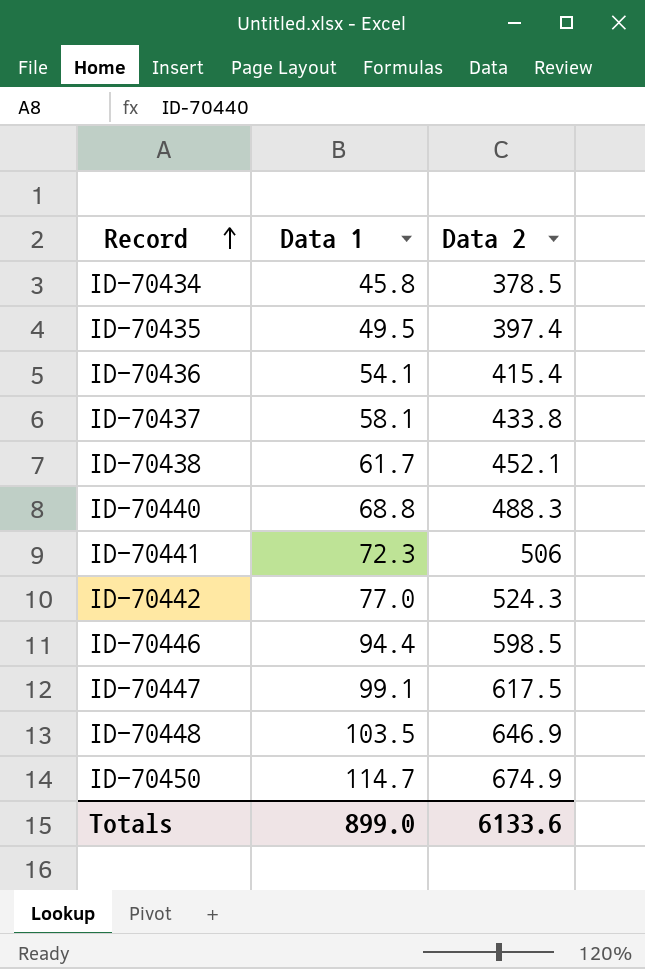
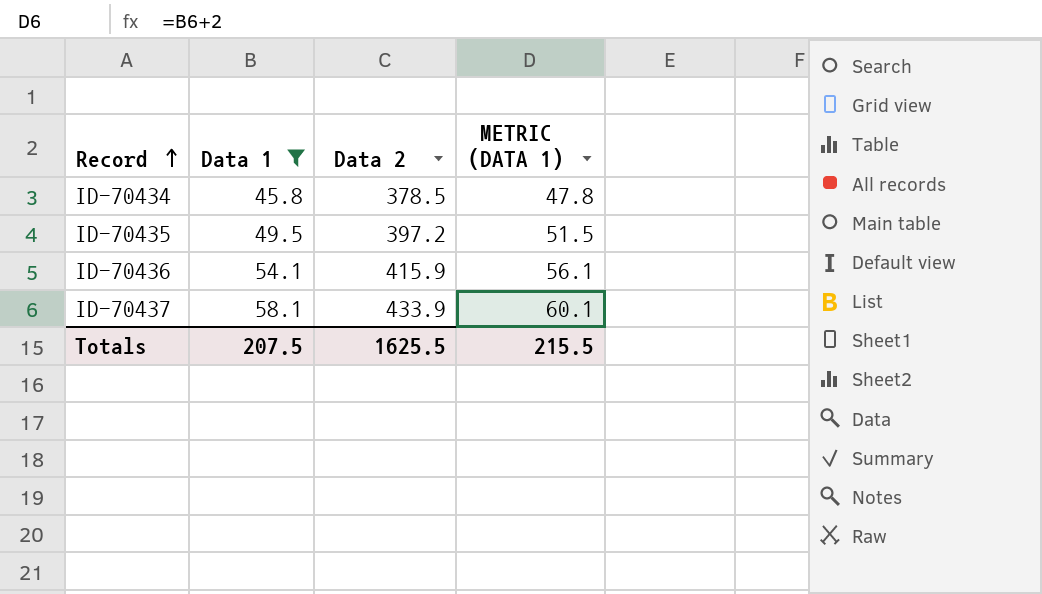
filter: none -> Data 1 <= 58.1
column METRIC (DATA 1) | formula: none -> [Data 1] + 2
ID-70435 | Data 2: 397.4 -> 397.2
ID-70436 | Data 2: 415.4 -> 415.9
ID-70437 | Data 2: 433.8 -> 433.9
Totals | Data 1: 899.0 -> 207.5
Totals | Data 2: 6133.6 -> 1625.5

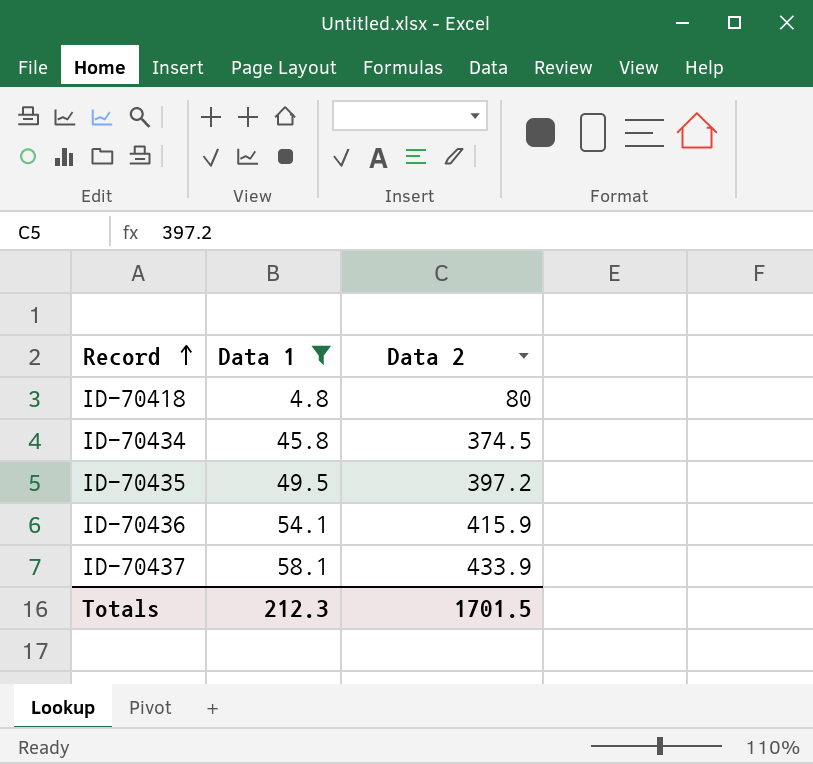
column METRIC (DATA 1) | formula: [Data 1] + 2 -> none
row ID-70418: none -> 4.8 | 80
ID-70434 | Data 2: 378.5 -> 374.5
Totals | Data 1: 207.5 -> 212.3
Totals | Data 2: 1625.5 -> 1701.5

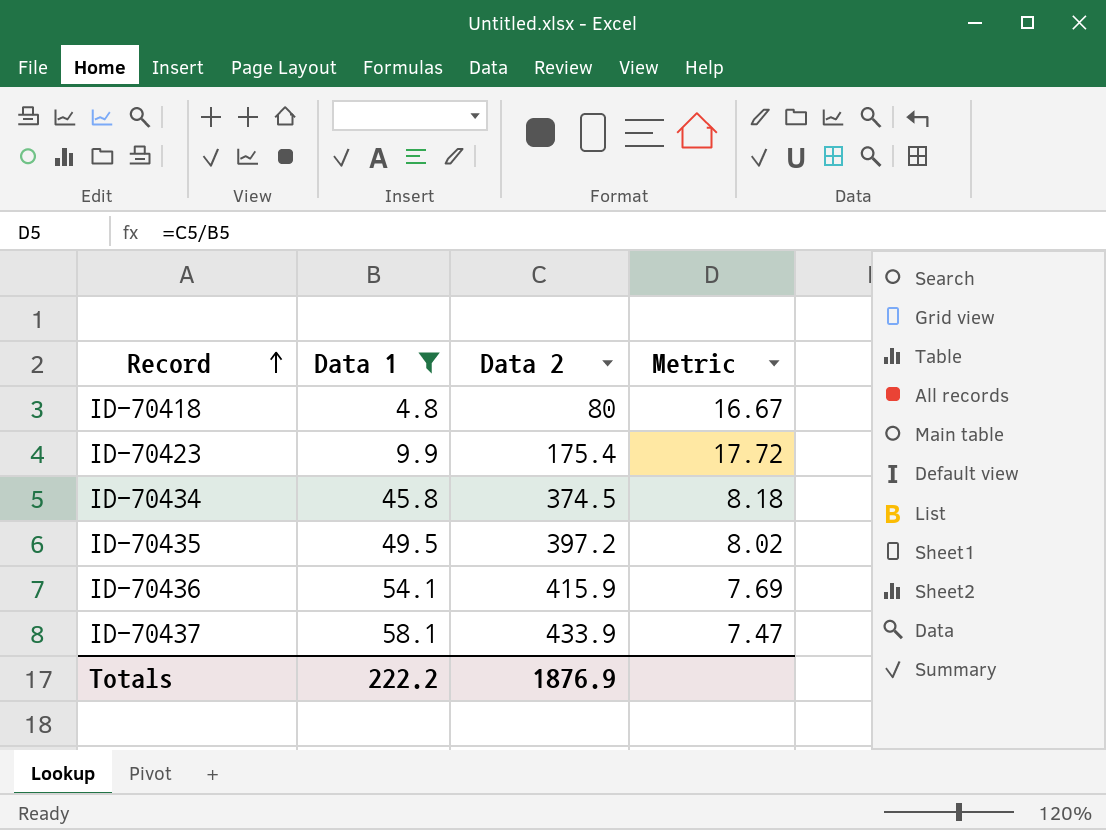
column Metric | formula: none -> [Data 2] / [Data 1]
row ID-70423: none -> 9.9 | 175.4 | 17.72
Totals | Data 1: 212.3 -> 222.2
Totals | Data 2: 1701.5 -> 1876.9

